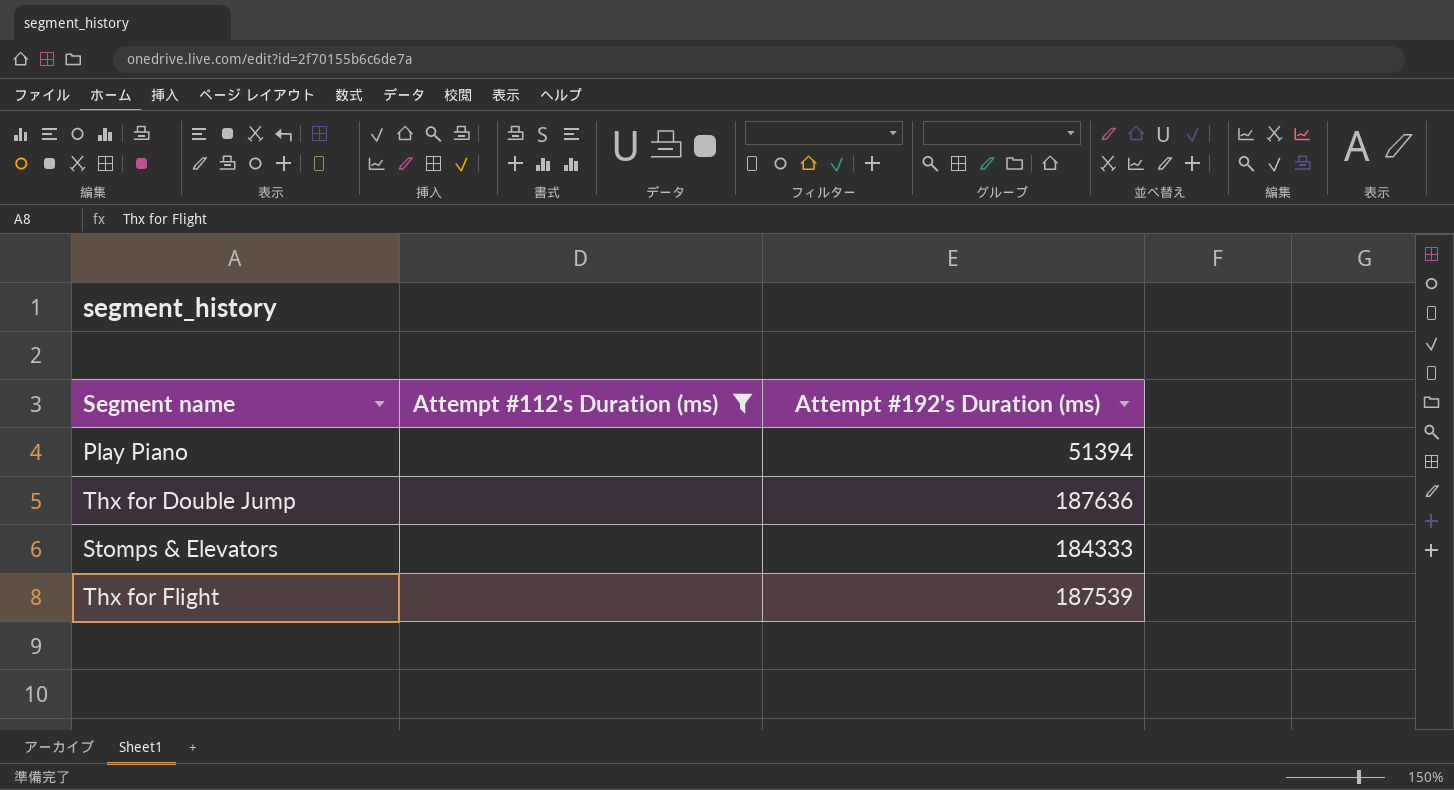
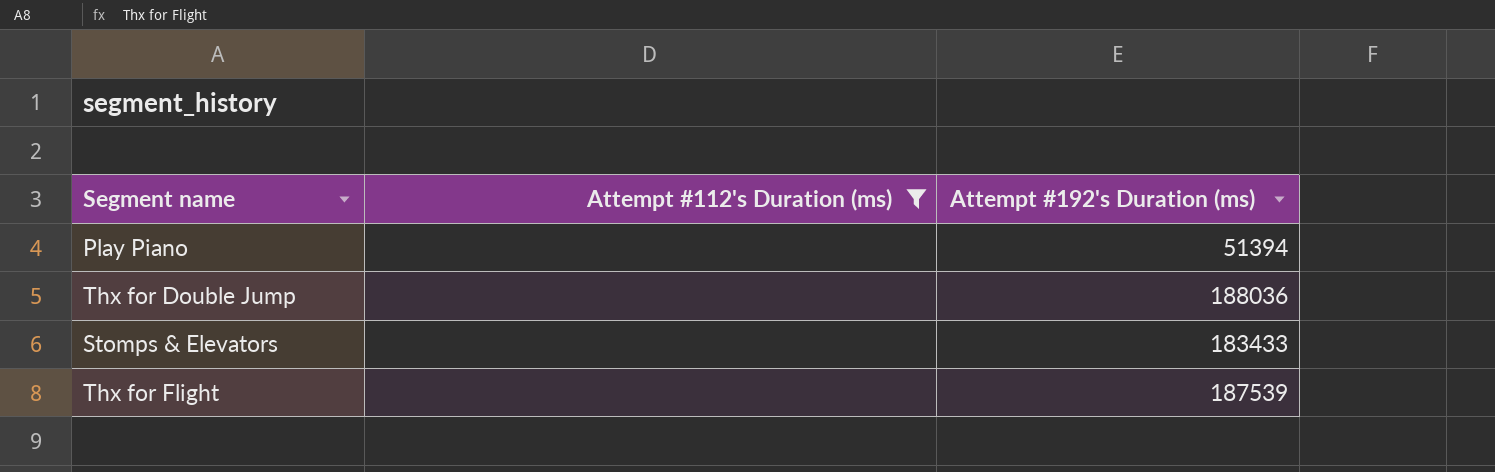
Thx for Double Jump | Attempt #192's Duration (ms): 187636 -> 188036
Stomps & Elevators | Attempt #192's Duration (ms): 184333 -> 183433

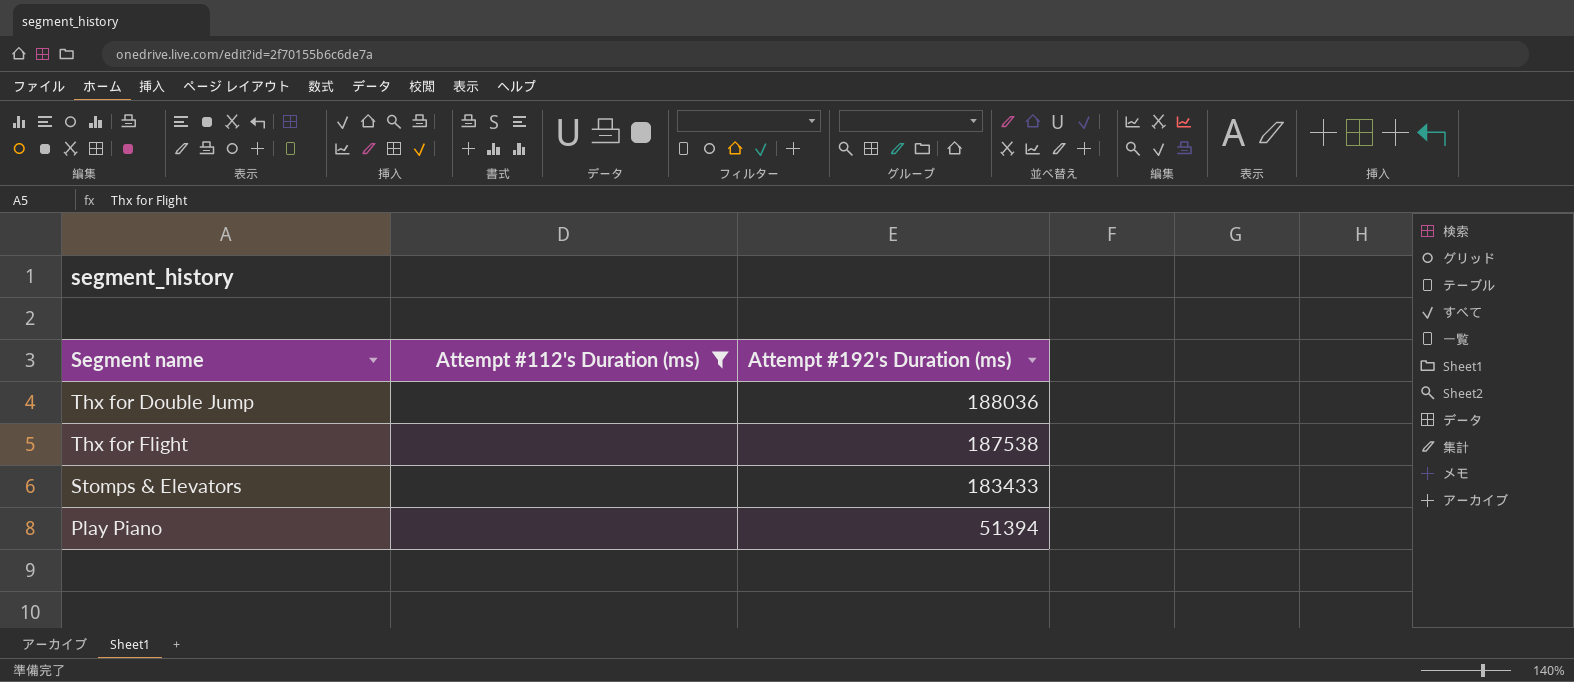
row order: none -> Attempt #192's Duration (ms) descending
Thx for Flight | Attempt #192's Duration (ms): 187539 -> 187538

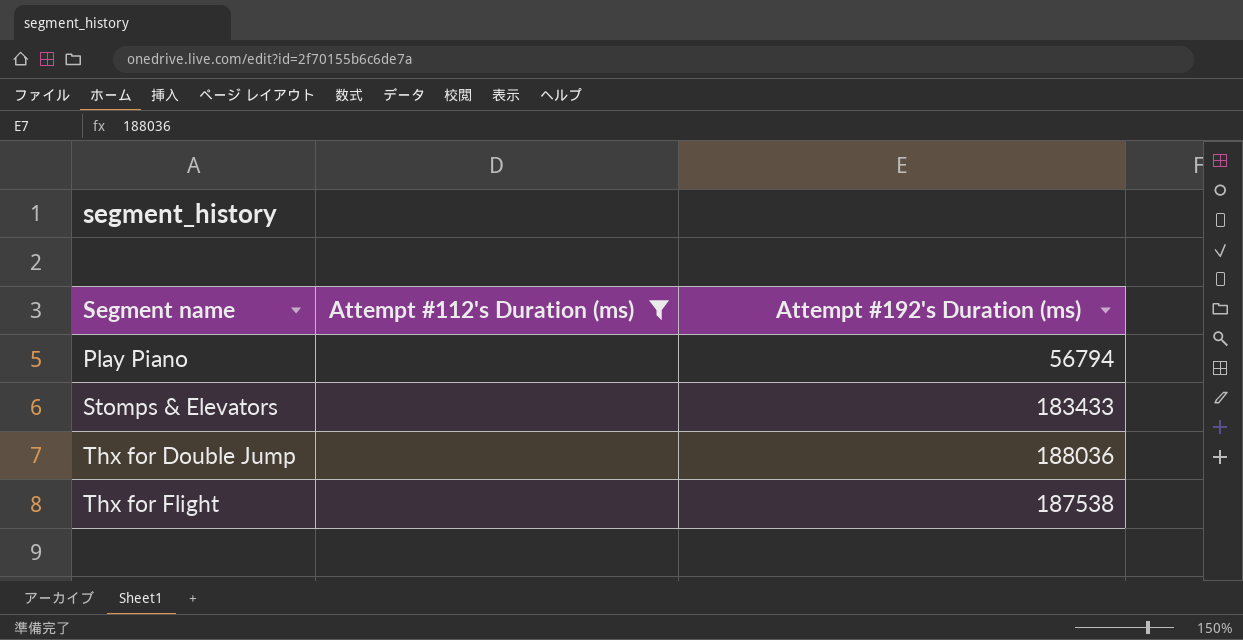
row order: Attempt #192's Duration (ms) descending -> Segment name ascending
Play Piano | Attempt #192's Duration (ms): 51394 -> 56794

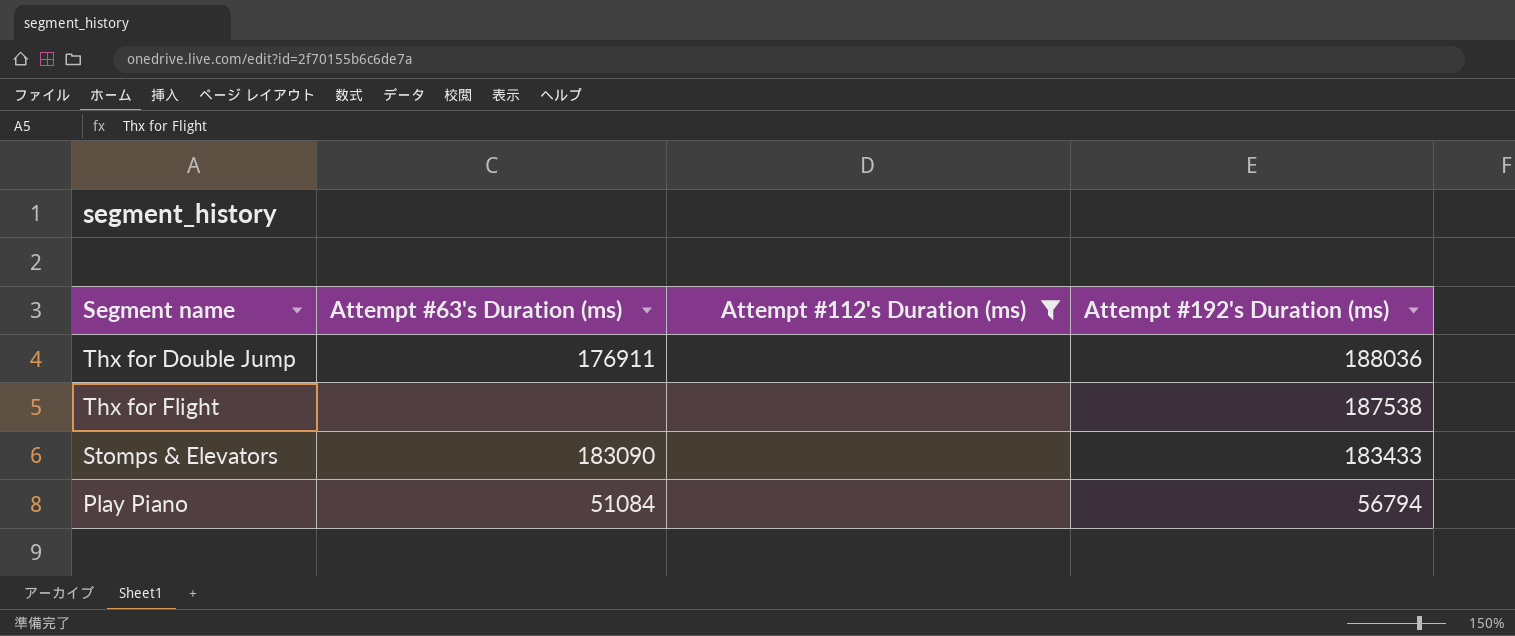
row order: Segment name ascending -> Attempt #192's Duration (ms) descending
column Attempt #63's Duration (ms) | position: none -> 2

